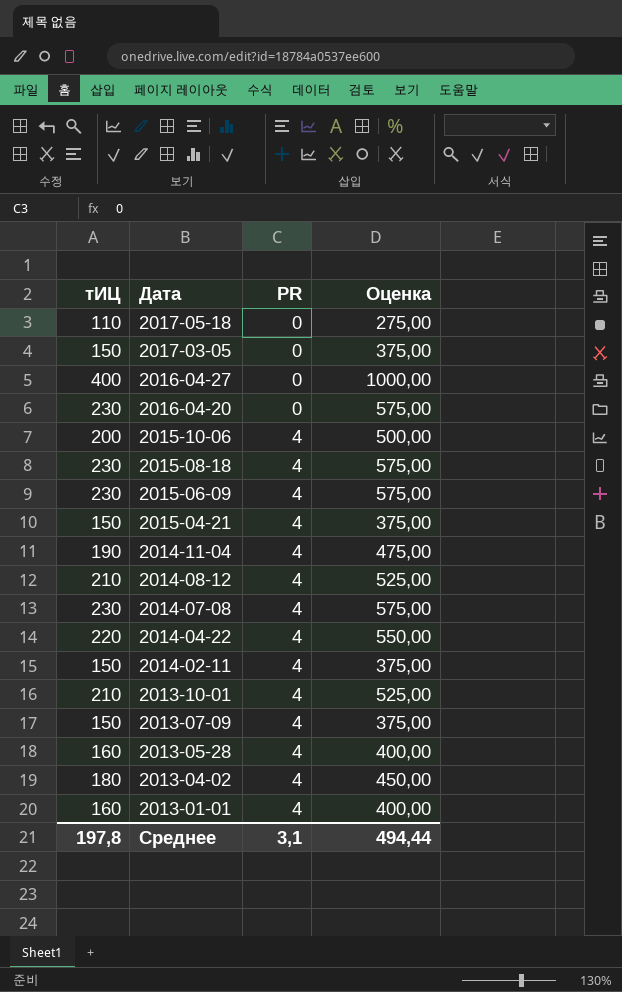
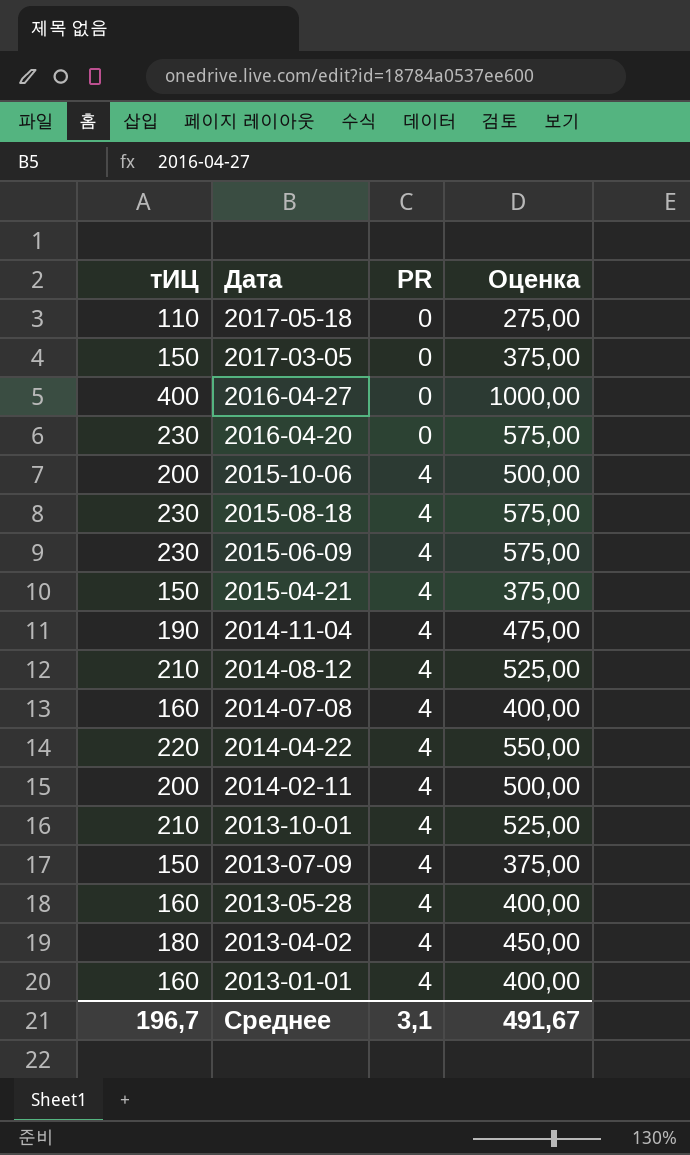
2014-07-08 | тИЦ: 230 -> 160
2014-07-08 | Оценка: 575,00 -> 400,00
2014-02-11 | тИЦ: 150 -> 200
2014-02-11 | Оценка: 375,00 -> 500,00
Среднее | тИЦ: 197,8 -> 196,7
Среднее | Оценка: 494,44 -> 491,67

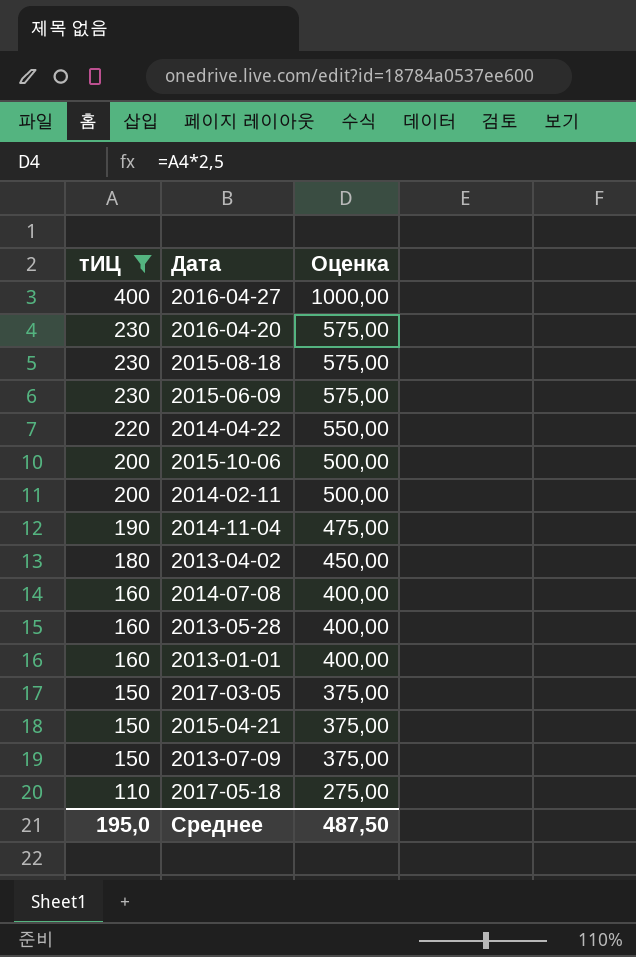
filter: none -> тИЦ != 210
row order: Дата descending -> тИЦ descending
column PR | position: 3 -> none
Среднее | тИЦ: 196,7 -> 195,0
Среднее | Оценка: 491,67 -> 487,50

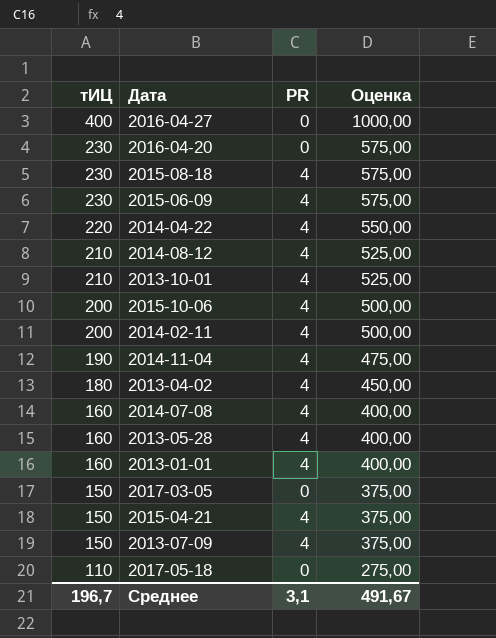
filter: тИЦ != 210 -> none
column PR | position: none -> 3
Среднее | тИЦ: 195,0 -> 196,7
Среднее | Оценка: 487,50 -> 491,67

